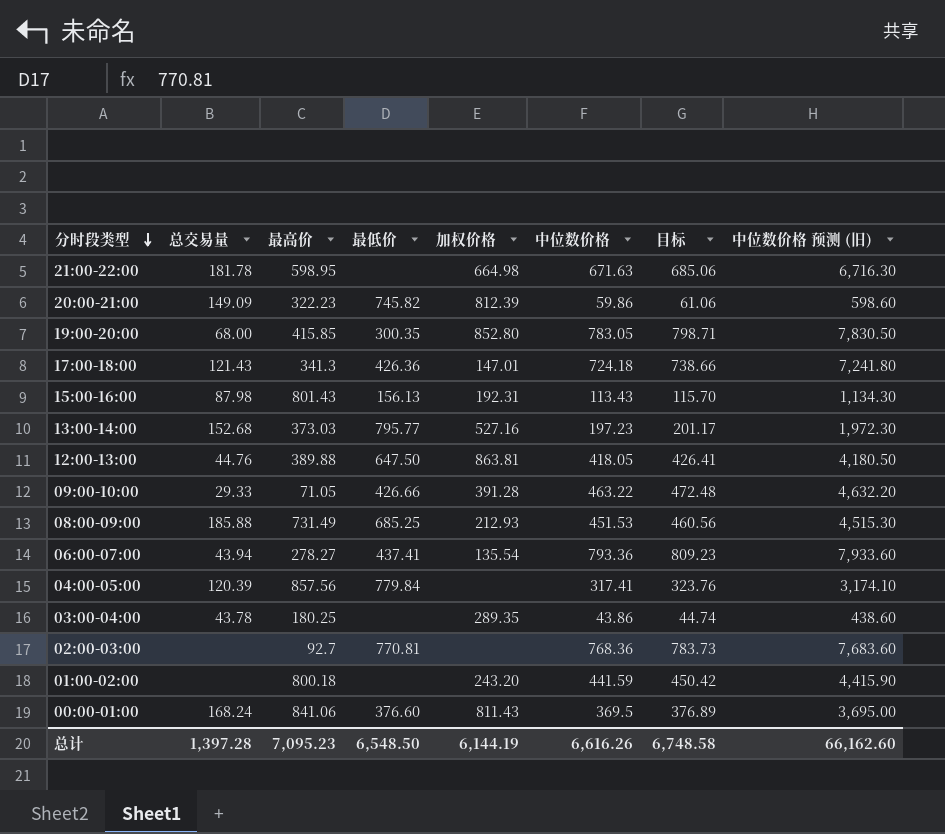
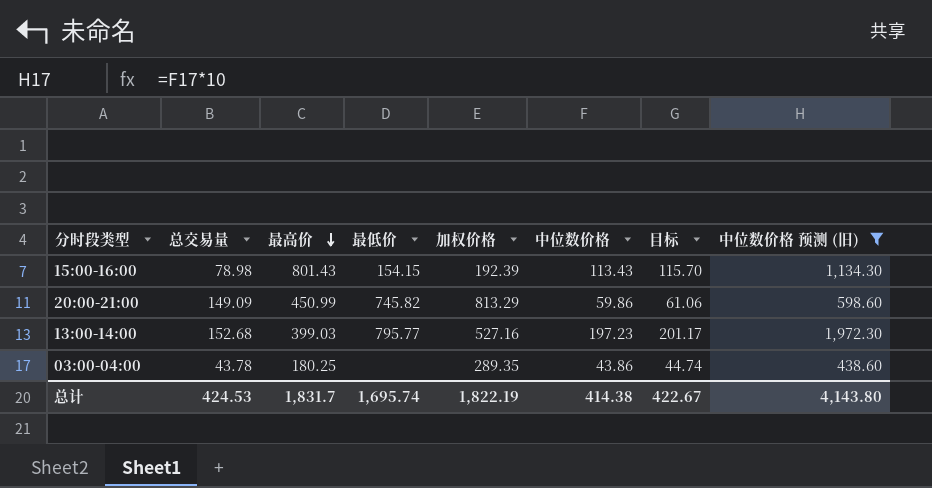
filter: none -> 中位数价格 预测 (旧) <= 1,972.30
row order: 分时段类型 descending -> 最高价 descending
15:00-16:00 | 总交易量: 87.98 -> 78.98
15:00-16:00 | 最低价: 156.13 -> 154.15
15:00-16:00 | 加权价格: 192.31 -> 192.39
20:00-21:00 | 最高价: 322.23 -> 450.99
20:00-21:00 | 加权价格: 812.39 -> 813.29
13:00-14:00 | 最高价: 373.03 -> 399.03
总计 | 总交易量: 1,397.28 -> 424.53
总计 | 最高价: 7,095.23 -> 1,831.7
总计 | 最低价: 6,548.50 -> 1,695.74
总计 | 加权价格: 6,144.19 -> 1,822.19
总计 | 中位数价格: 6,616.26 -> 414.38
总计 | 目标: 6,748.58 -> 422.67
总计 | 中位数价格 预测 (旧): 66,162.60 -> 4,143.80

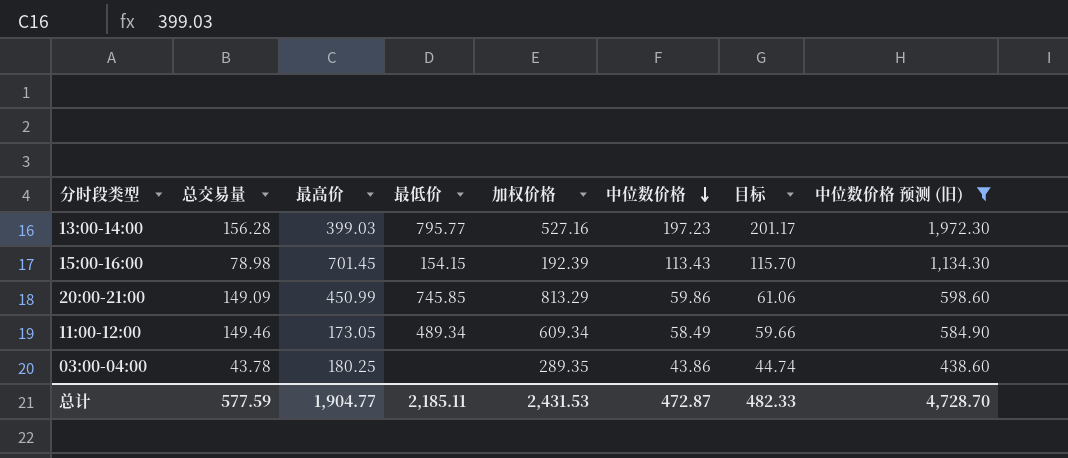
row order: 最高价 descending -> 中位数价格 descending
13:00-14:00 | 总交易量: 152.68 -> 156.28
15:00-16:00 | 最高价: 801.43 -> 701.45
20:00-21:00 | 最低价: 745.82 -> 745.85
row 11:00-12:00: none -> 149.46 | 173.05 | 489.34 | 609.34 | 58.49 | 59.66 | 584.90
总计 | 总交易量: 424.53 -> 577.59
总计 | 最高价: 1,831.7 -> 1,904.77
总计 | 最低价: 1,695.74 -> 2,185.11
总计 | 加权价格: 1,822.19 -> 2,431.53
总计 | 中位数价格: 414.38 -> 472.87
总计 | 目标: 422.67 -> 482.33
总计 | 中位数价格 预测 (旧): 4,143.80 -> 4,728.70

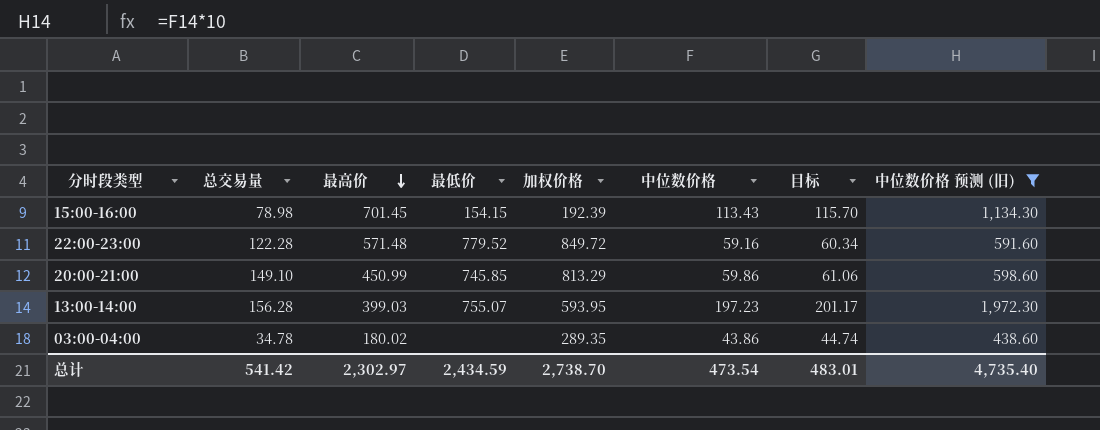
row order: 中位数价格 descending -> 最高价 descending
row 11:00-12:00: 149.46 | 173.05 | 489.34 | 609.34 | 58.49 | 59.66 | 584.90 -> none
row 22:00-23:00: none -> 122.28 | 571.48 | 779.52 | 849.72 | 59.16 | 60.34 | 591.60
20:00-21:00 | 总交易量: 149.09 -> 149.10
13:00-14:00 | 最低价: 795.77 -> 755.07
13:00-14:00 | 加权价格: 527.16 -> 593.95
03:00-04:00 | 总交易量: 43.78 -> 34.78
03:00-04:00 | 最高价: 180.25 -> 180.02
总计 | 总交易量: 577.59 -> 541.42
总计 | 最高价: 1,904.77 -> 2,302.97
总计 | 最低价: 2,185.11 -> 2,434.59
总计 | 加权价格: 2,431.53 -> 2,738.70
总计 | 中位数价格: 472.87 -> 473.54
总计 | 目标: 482.33 -> 483.01
总计 | 中位数价格 预测 (旧): 4,728.70 -> 4,735.40

